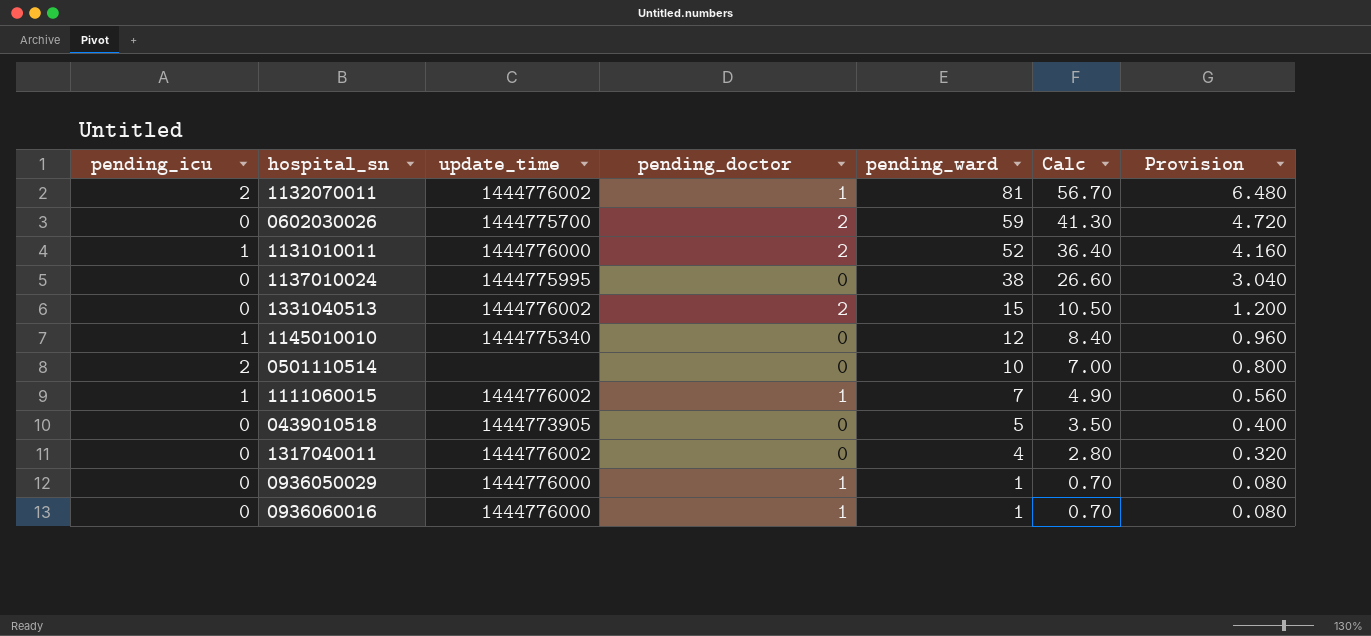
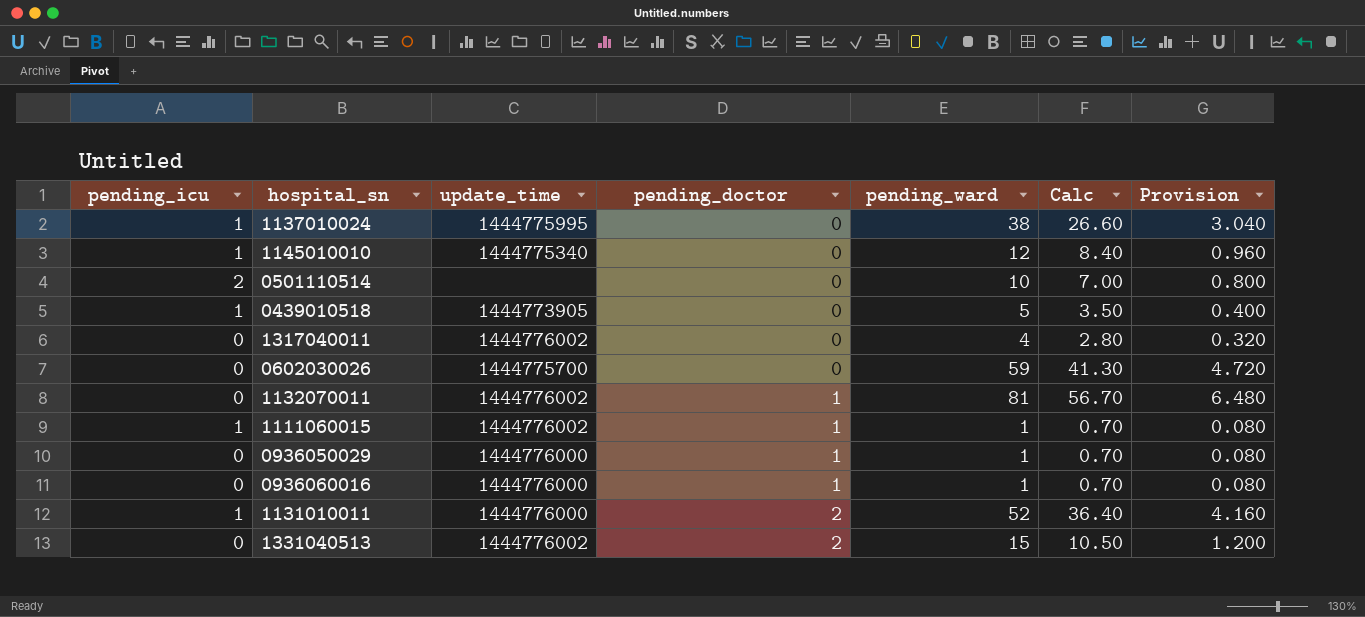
row order: pending_ward descending -> pending_doctor ascending
1137010024 | pending_icu: 0 -> 1
0439010518 | pending_icu: 0 -> 1
0602030026 | pending_doctor: 2 -> 0
1132070011 | pending_icu: 2 -> 0
1111060015 | pending_ward: 7 -> 1
1111060015 | Calc: 4.90 -> 0.70
1111060015 | Provision: 0.560 -> 0.080

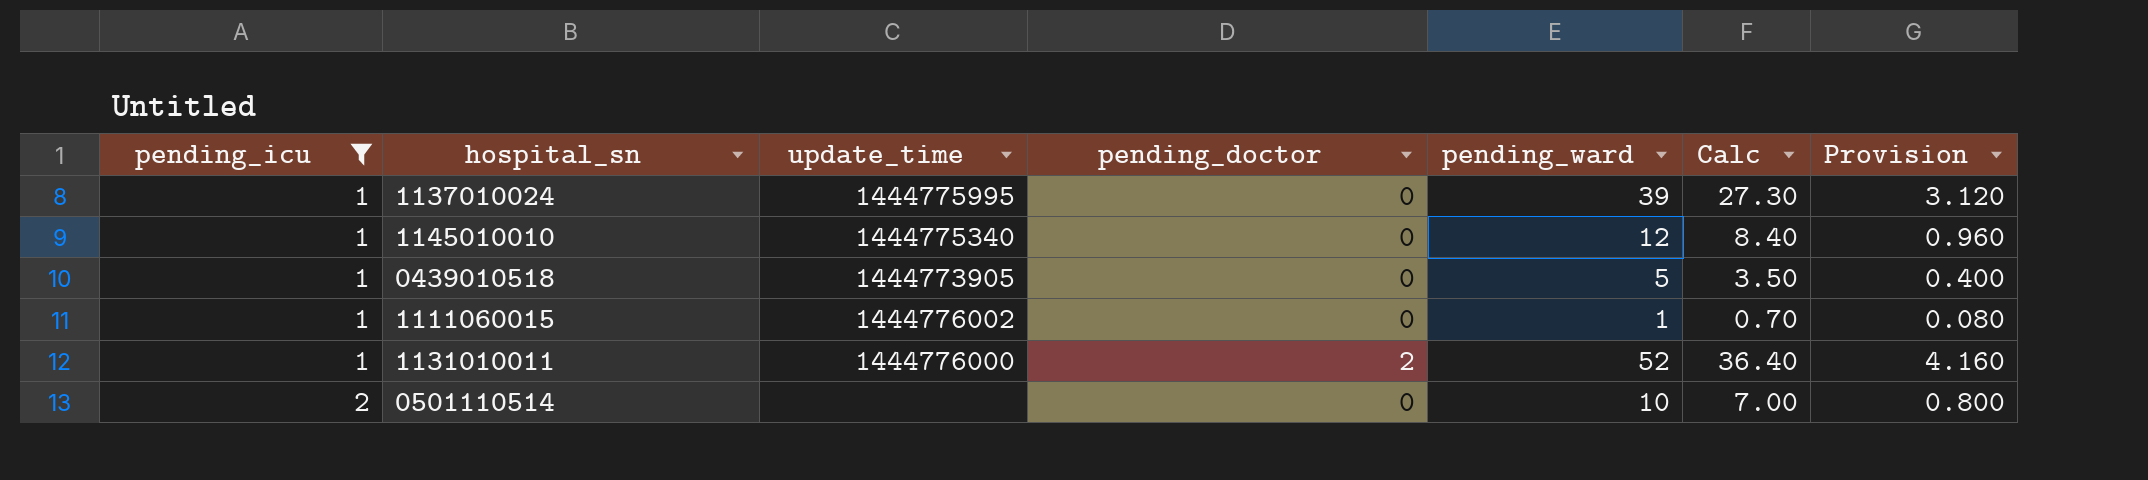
filter: none -> pending_icu != 0
row order: pending_doctor ascending -> pending_icu ascending
1137010024 | pending_ward: 38 -> 39
1137010024 | Calc: 26.60 -> 27.30
1137010024 | Provision: 3.040 -> 3.120
1111060015 | pending_doctor: 1 -> 0

